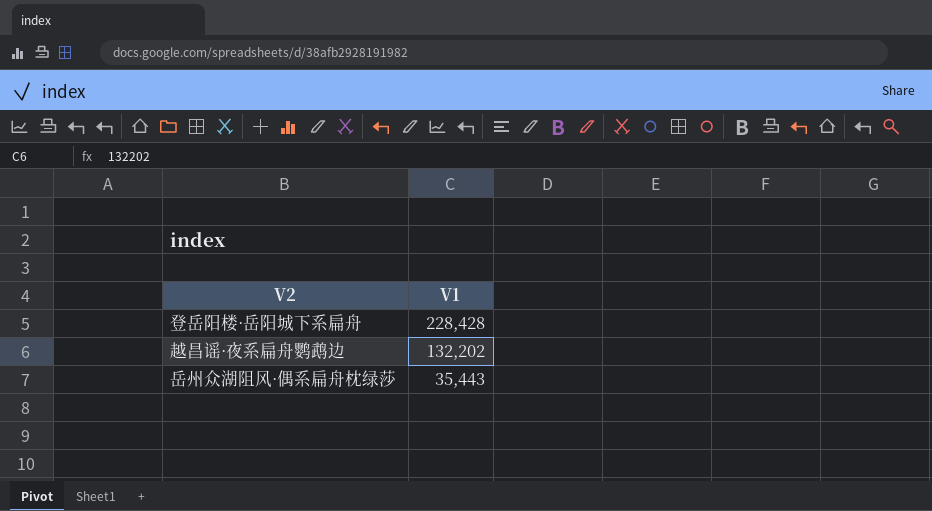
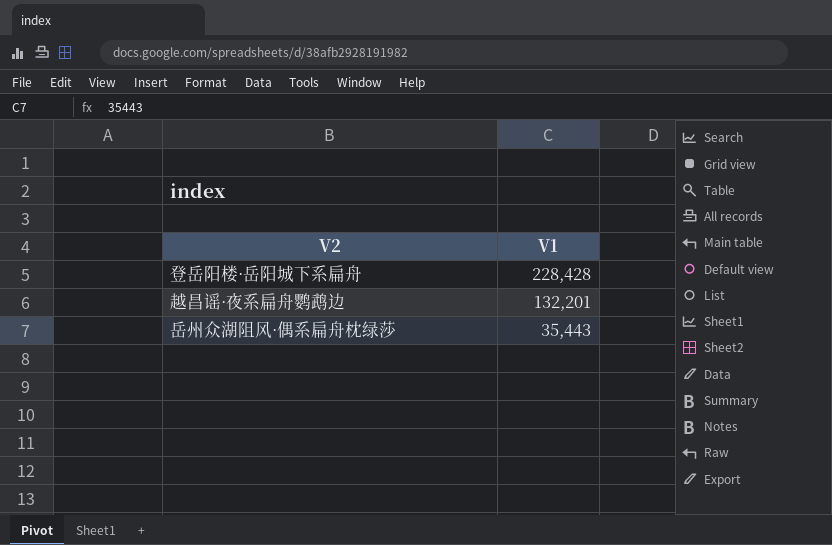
越昌谣·夜系扁舟鹦鹉边 | V1: 132,202 -> 132,201

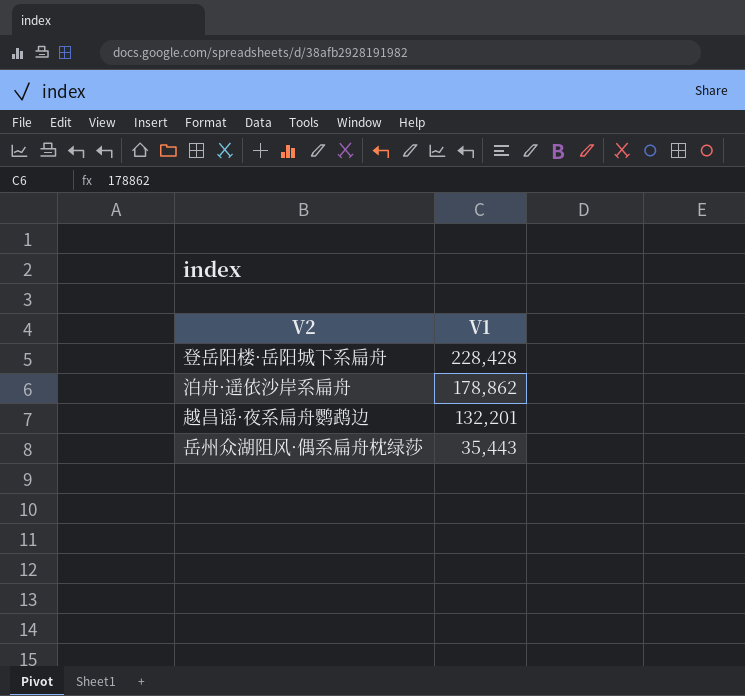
row 泊舟·遥依沙岸系扁舟: none -> 178,862

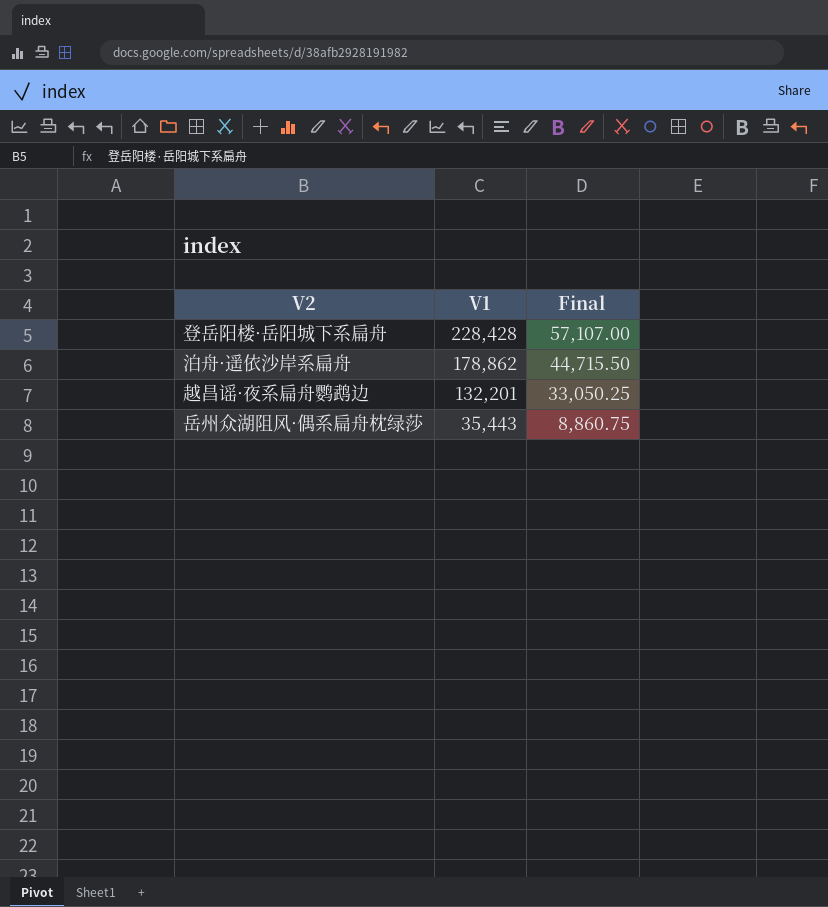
column Final | formula: none -> [V1] * 0.25

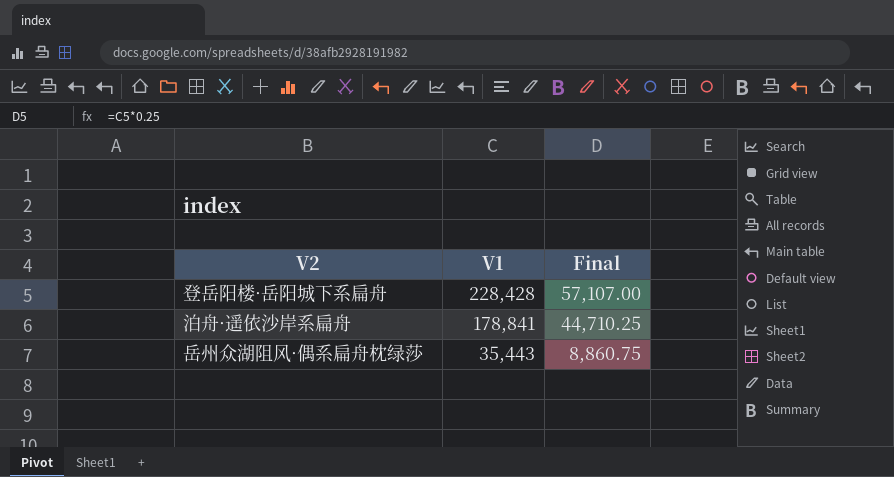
row 越昌谣·夜系扁舟鹦鹉边: 132,201 | 33,050.25 -> none
泊舟·遥依沙岸系扁舟 | V1: 178,862 -> 178,841
泊舟·遥依沙岸系扁舟 | Final: 44,715.50 -> 44,710.25

